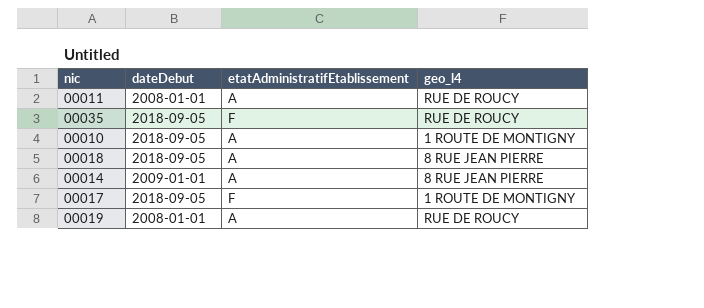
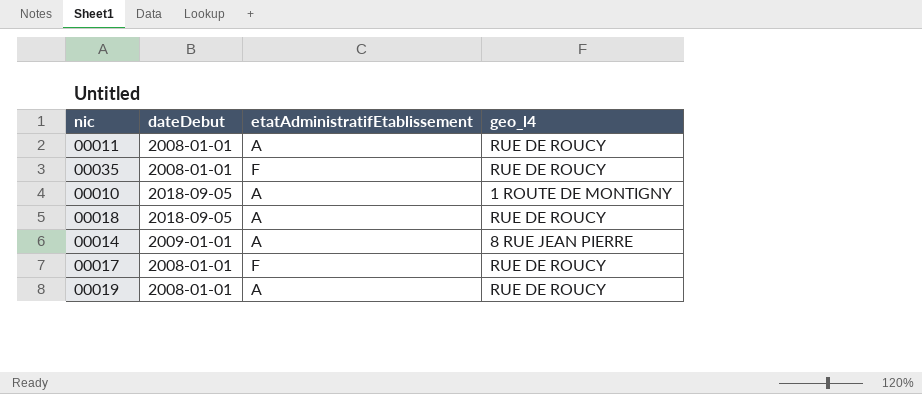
00035 | dateDebut: 2018-09-05 -> 2008-01-01
00018 | geo_l4: 8 RUE JEAN PIERRE -> RUE DE ROUCY
00017 | dateDebut: 2018-09-05 -> 2008-01-01
00017 | geo_l4: 1 ROUTE DE MONTIGNY -> RUE DE ROUCY

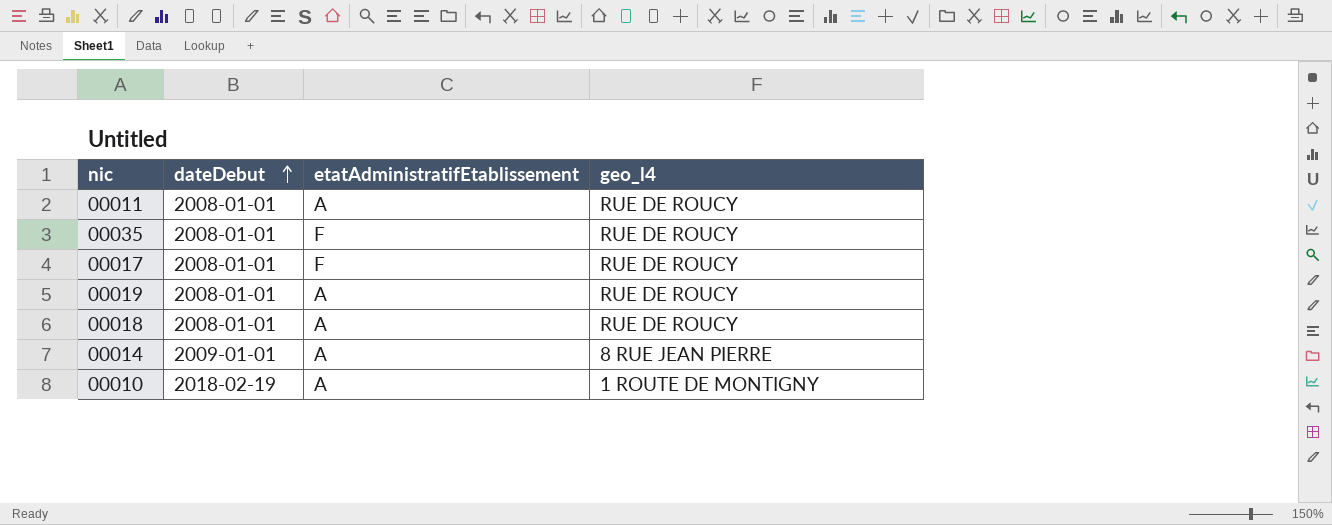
row order: none -> dateDebut ascending
00018 | dateDebut: 2018-09-05 -> 2008-01-01
00010 | dateDebut: 2018-09-05 -> 2018-02-19

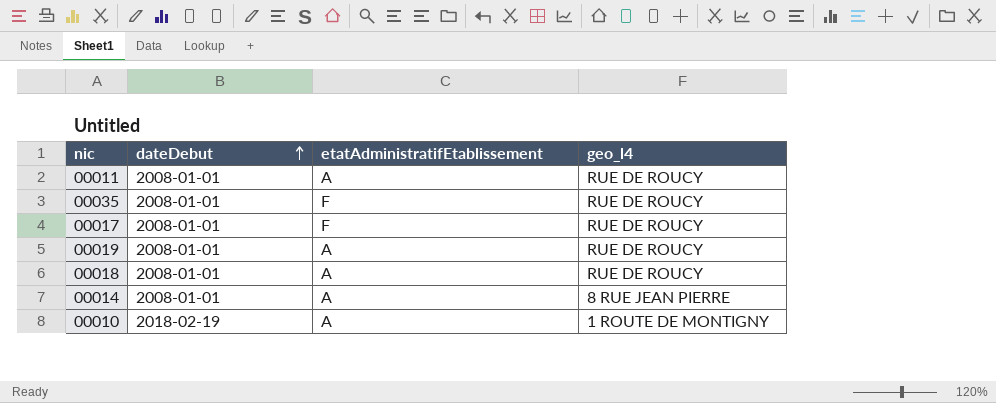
00014 | dateDebut: 2009-01-01 -> 2008-01-01

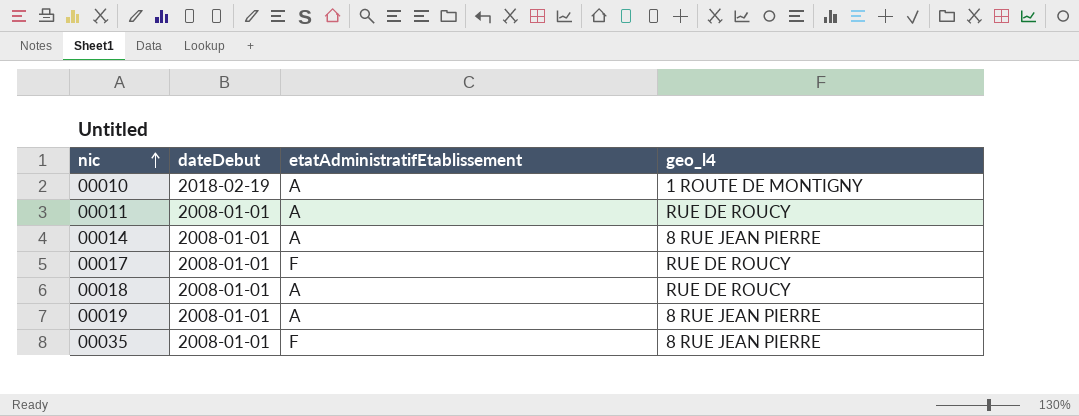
row order: dateDebut ascending -> nic ascending
00019 | geo_l4: RUE DE ROUCY -> 8 RUE JEAN PIERRE
00035 | geo_l4: RUE DE ROUCY -> 8 RUE JEAN PIERRE

